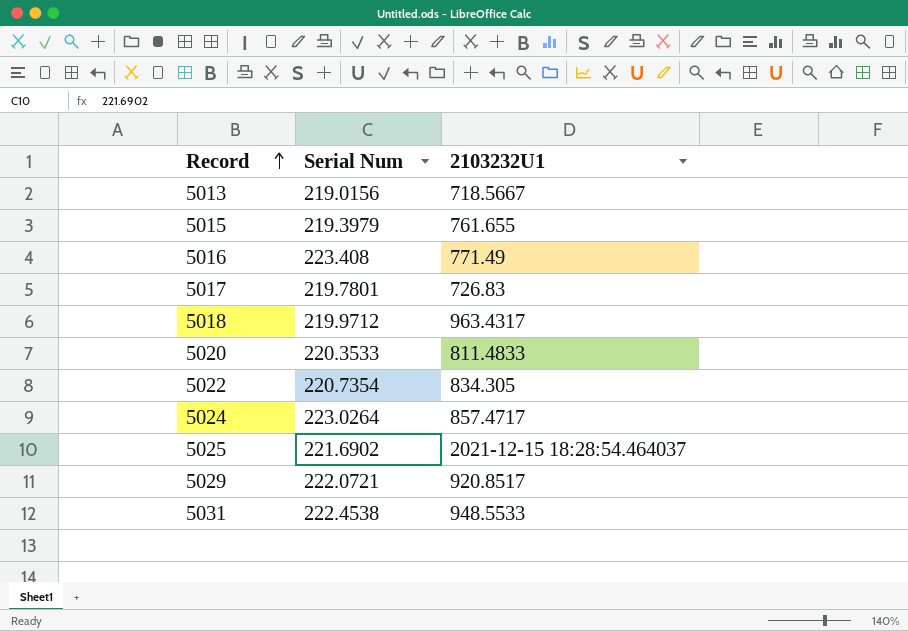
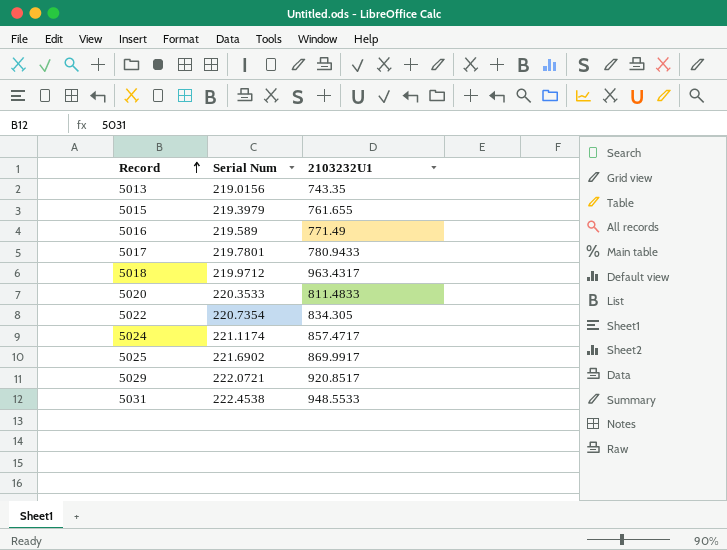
5013 | 2103232U1: 718.5667 -> 743.35
5016 | Serial Num: 223.408 -> 219.589
5017 | 2103232U1: 726.83 -> 780.9433
5024 | Serial Num: 223.0264 -> 221.1174
5025 | 2103232U1: 2021-12-15 18:28:54.464037 -> 869.9917

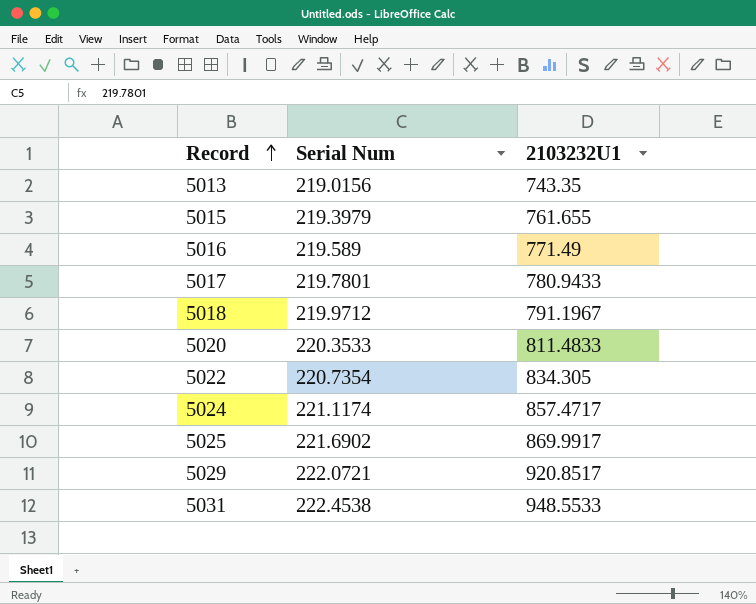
5018 | 2103232U1: 963.4317 -> 791.1967

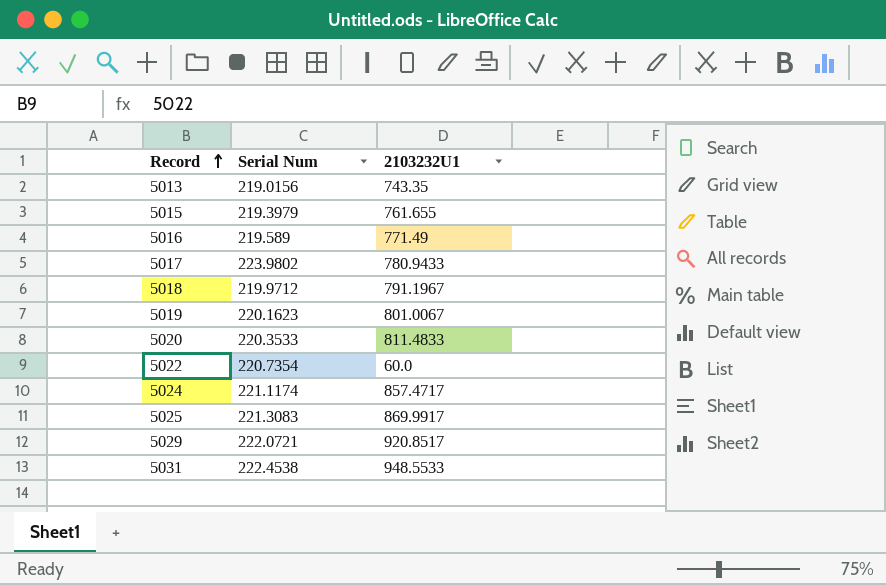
5017 | Serial Num: 219.7801 -> 223.9802
row 5019: none -> 220.1623 | 801.0067
5022 | 2103232U1: 834.305 -> 60.0
5025 | Serial Num: 221.6902 -> 221.3083

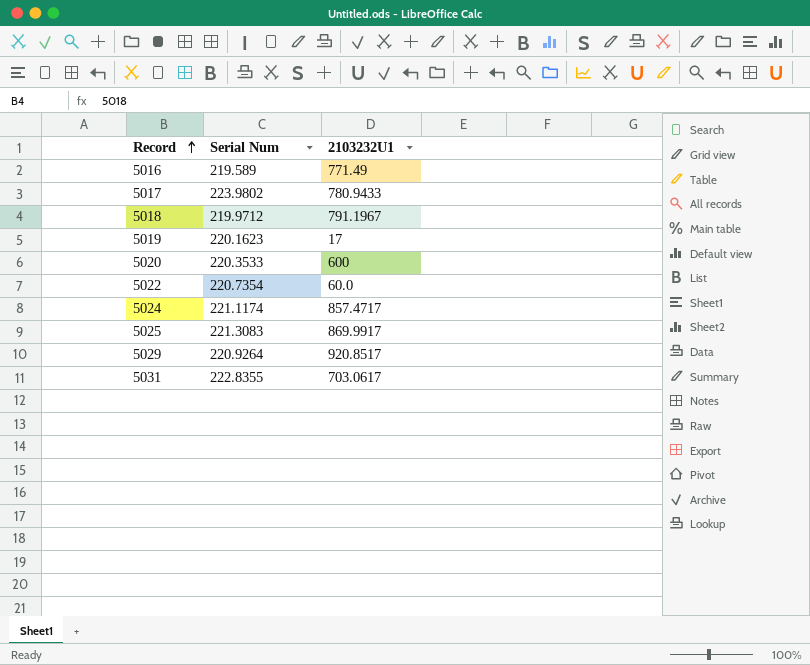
row 5013: 219.0156 | 743.35 -> none
row 5015: 219.3979 | 761.655 -> none
5019 | 2103232U1: 801.0067 -> 17
5020 | 2103232U1: 811.4833 -> 600
5029 | Serial Num: 222.0721 -> 220.9264
5031 | Serial Num: 222.4538 -> 222.8355
5031 | 2103232U1: 948.5533 -> 703.0617

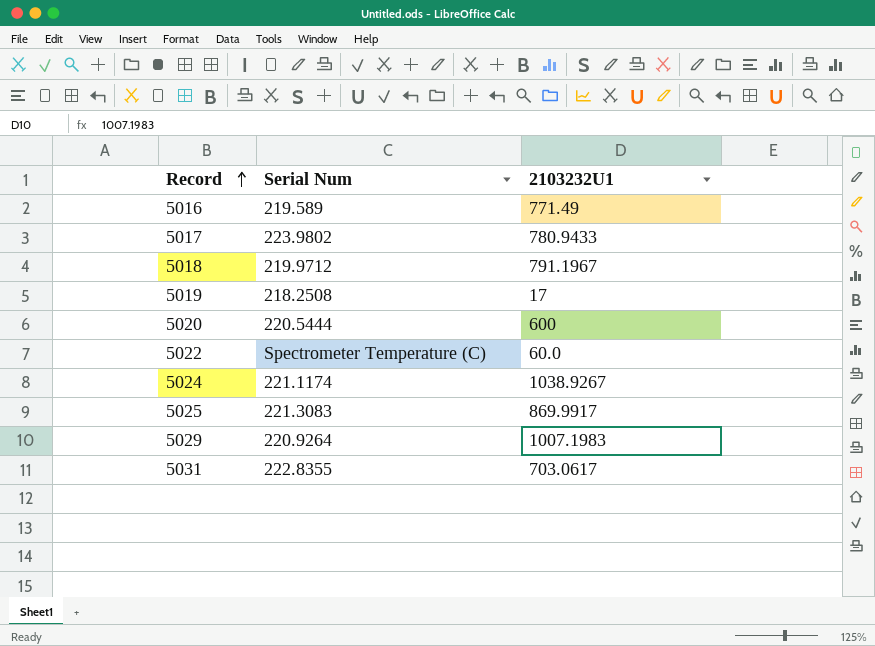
5019 | Serial Num: 220.1623 -> 218.2508
5020 | Serial Num: 220.3533 -> 220.5444
5022 | Serial Num: 220.7354 -> Spectrometer Temperature (C)
5024 | 2103232U1: 857.4717 -> 1038.9267
5029 | 2103232U1: 920.8517 -> 1007.1983

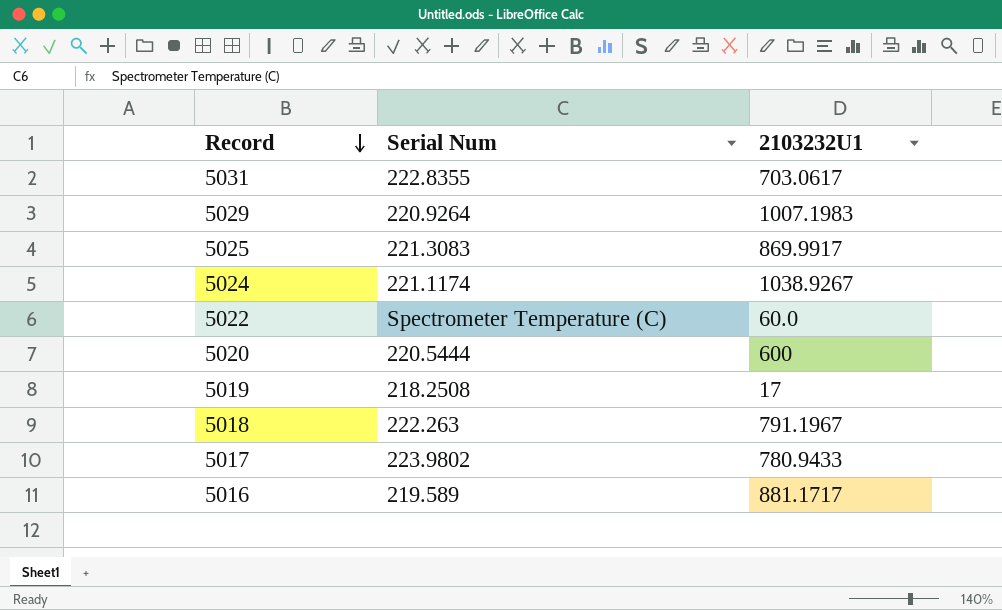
row order: Record ascending -> Record descending
5018 | Serial Num: 219.9712 -> 222.263
5016 | 2103232U1: 771.49 -> 881.1717

